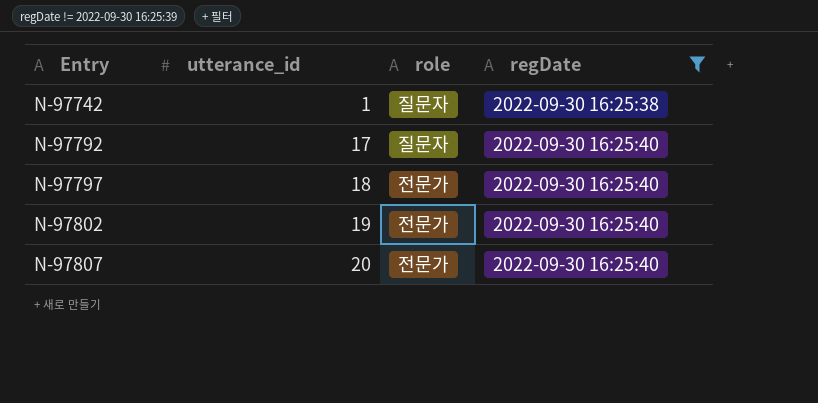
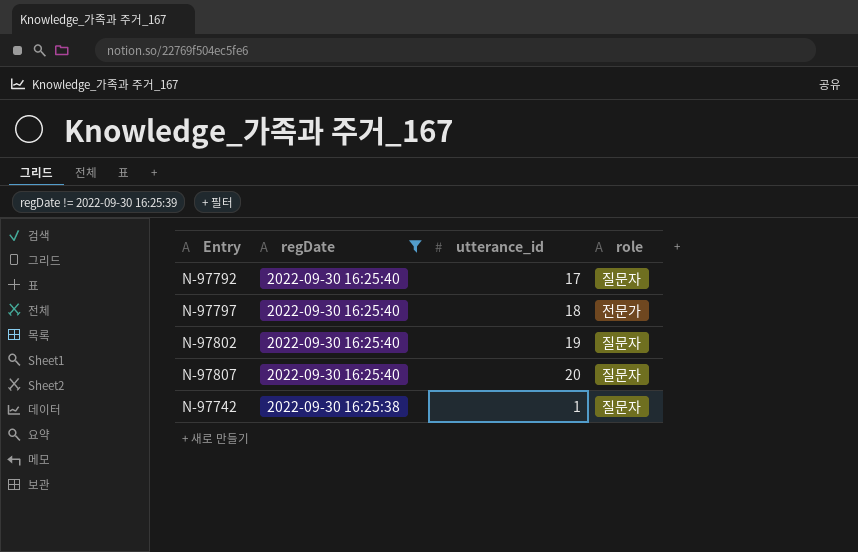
row order: Entry ascending -> regDate descending
column regDate | position: 4 -> 2
N-97802 | role: 전문가 -> 질문자
N-97807 | role: 전문가 -> 질문자

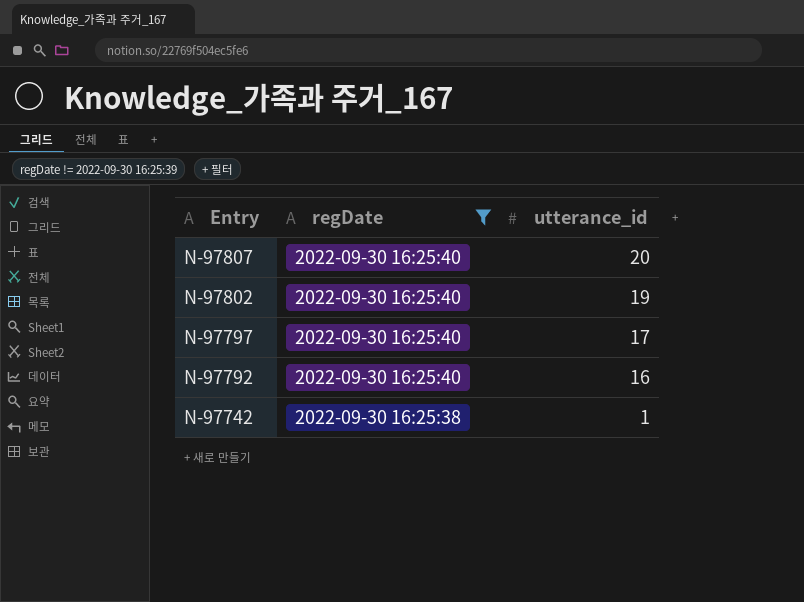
row order: regDate descending -> Entry descending
column role | position: 4 -> none
N-97797 | utterance_id: 18 -> 17
N-97792 | utterance_id: 17 -> 16

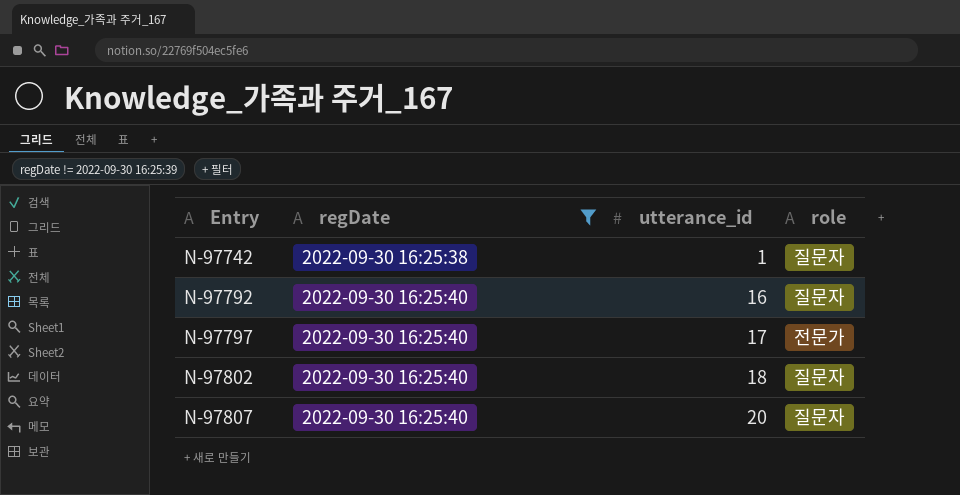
row order: Entry descending -> Entry ascending
column role | position: none -> 4
N-97802 | utterance_id: 19 -> 18

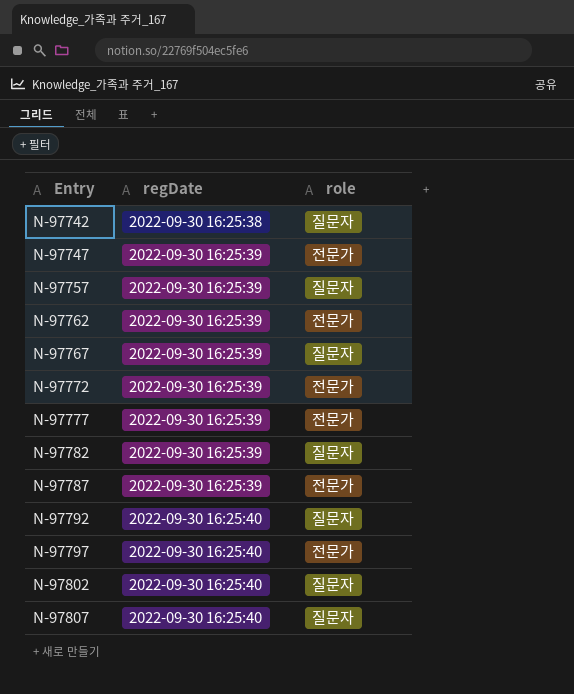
filter: regDate != 2022-09-30 16:25:39 -> none
column utterance_id | position: 3 -> none

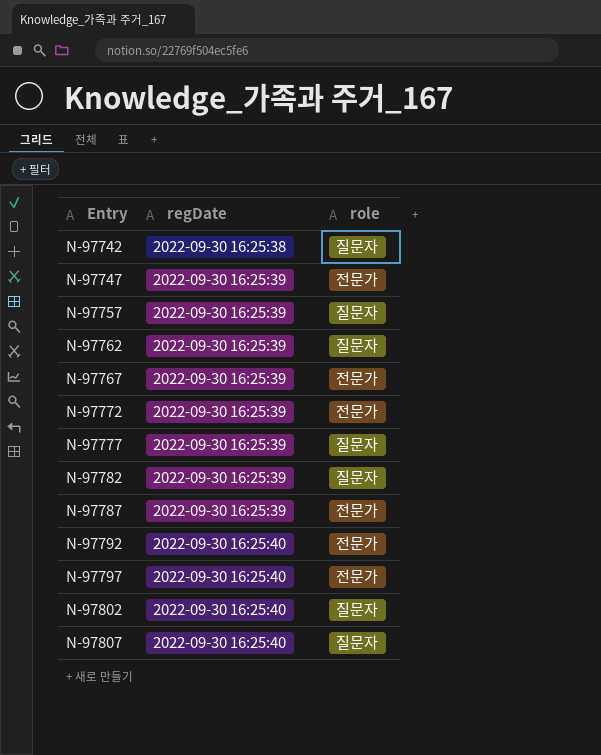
N-97762 | role: 전문가 -> 질문자
N-97767 | role: 질문자 -> 전문가
N-97777 | role: 전문가 -> 질문자
N-97792 | role: 질문자 -> 전문가

